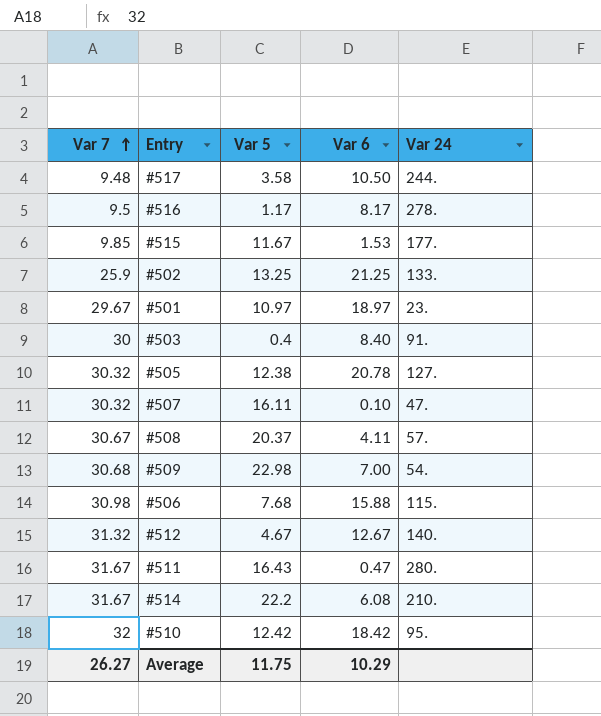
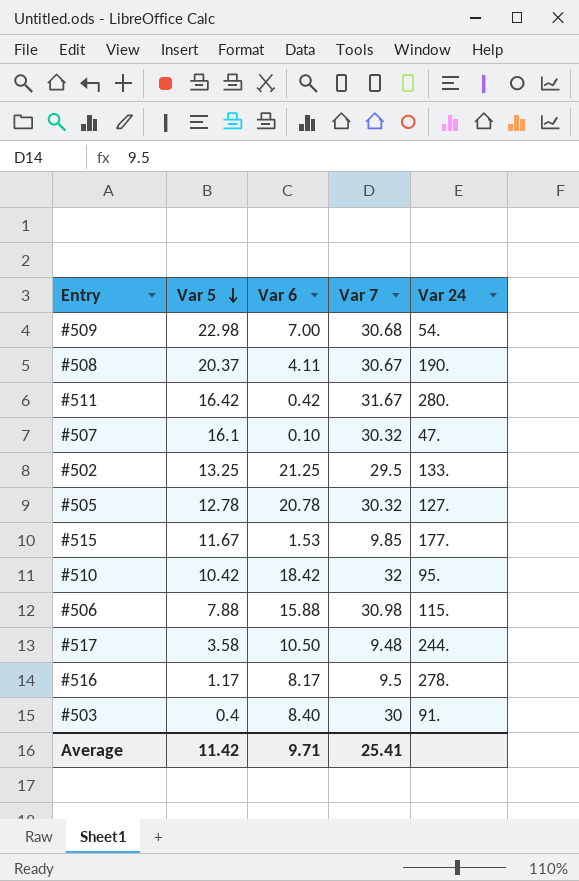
row order: Var 7 ascending -> Var 5 descending
column Var 7 | position: 1 -> 4
row #501: 29.67 | 10.97 | 18.97 | 23. -> none
row #512: 31.32 | 4.67 | 12.67 | 140. -> none
row #514: 31.67 | 22.2 | 6.08 | 210. -> none
#508 | Var 24: 57. -> 190.
#511 | Var 5: 16.43 -> 16.42
#511 | Var 6: 0.47 -> 0.42
#507 | Var 5: 16.11 -> 16.1
#502 | Var 7: 25.9 -> 29.5
#505 | Var 5: 12.38 -> 12.78
#510 | Var 5: 12.42 -> 10.42
#506 | Var 5: 7.68 -> 7.88
Average | Var 5: 11.75 -> 11.42
Average | Var 6: 10.29 -> 9.71
Average | Var 7: 26.27 -> 25.41

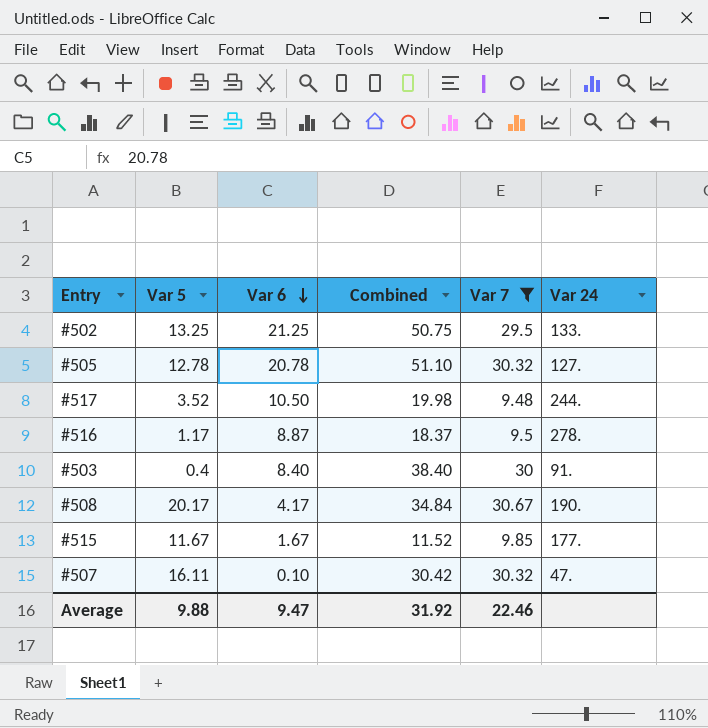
filter: none -> Var 7 <= 30.67
row order: Var 5 descending -> Var 6 descending
column Combined | formula: none -> [Var 6] + [Var 7]
#517 | Var 5: 3.58 -> 3.52
#516 | Var 6: 8.17 -> 8.87
#508 | Var 5: 20.37 -> 20.17
#508 | Var 6: 4.11 -> 4.17
#515 | Var 6: 1.53 -> 1.67
#507 | Var 5: 16.1 -> 16.11
Average | Var 5: 11.42 -> 9.88
Average | Var 6: 9.71 -> 9.47
Average | Var 7: 25.41 -> 22.46

